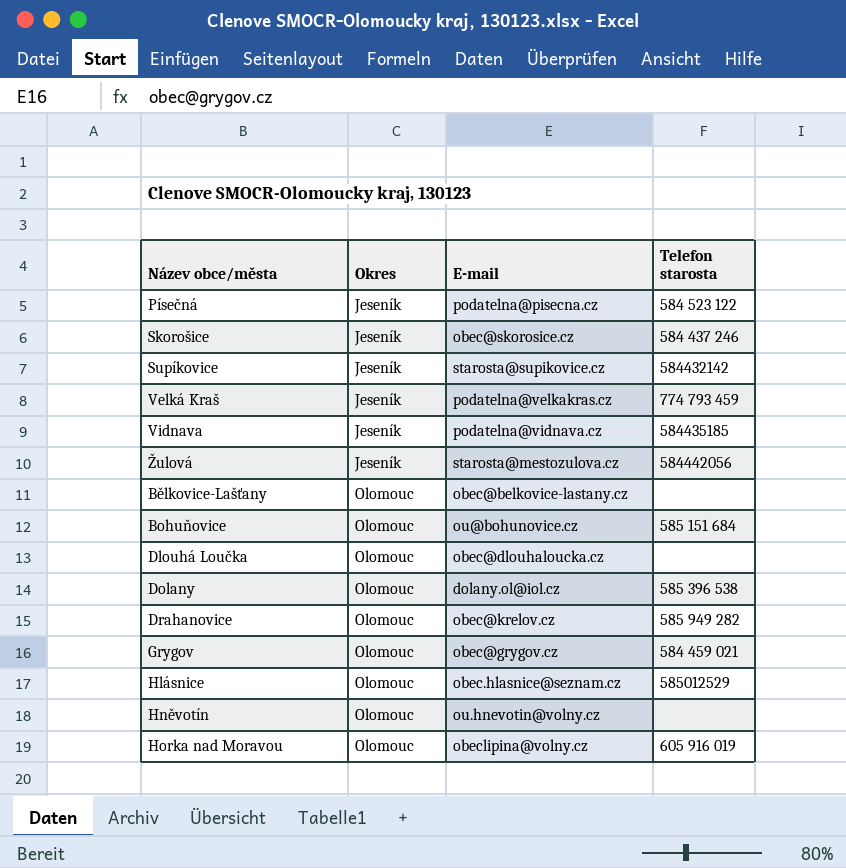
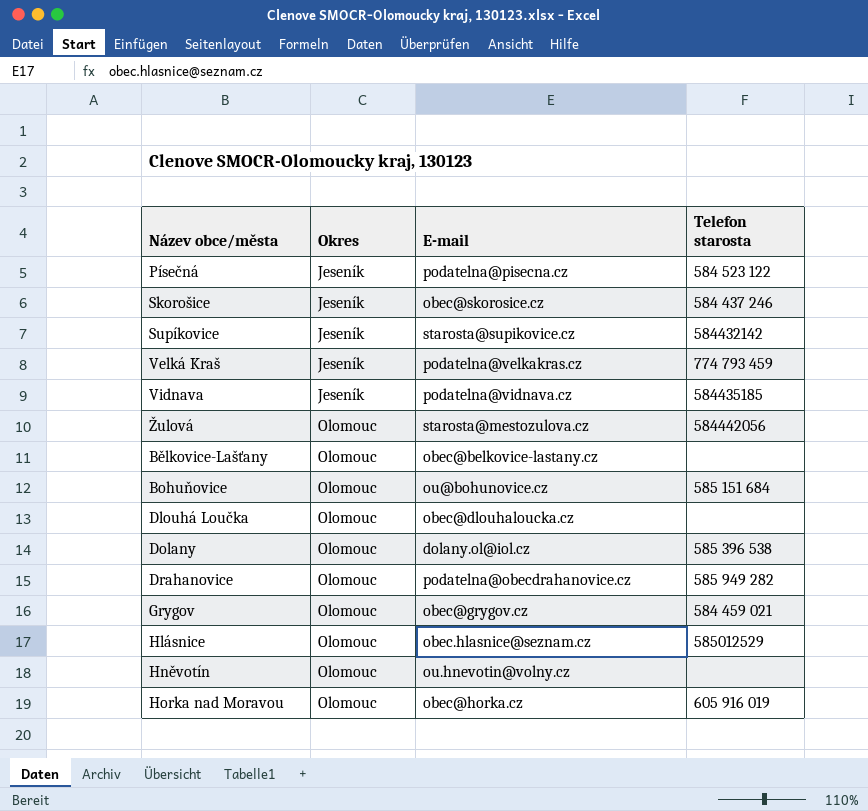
Žulová | Okres: Jeseník -> Olomouc
Drahanovice | E-mail: obec@krelov.cz -> podatelna@obecdrahanovice.cz
Horka nad Moravou | E-mail: obeclipina@volny.cz -> obec@horka.cz

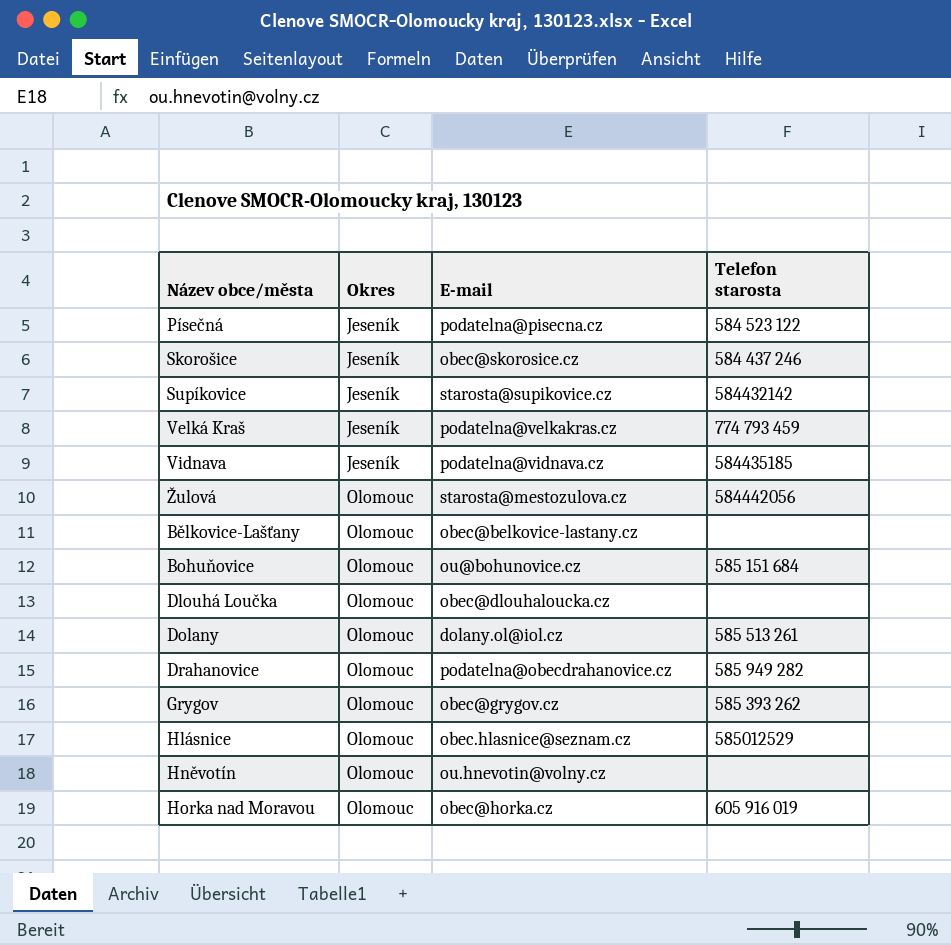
Dolany | Telefon starosta: 585 396 538 -> 585 513 261
Grygov | Telefon starosta: 584 459 021 -> 585 393 262

